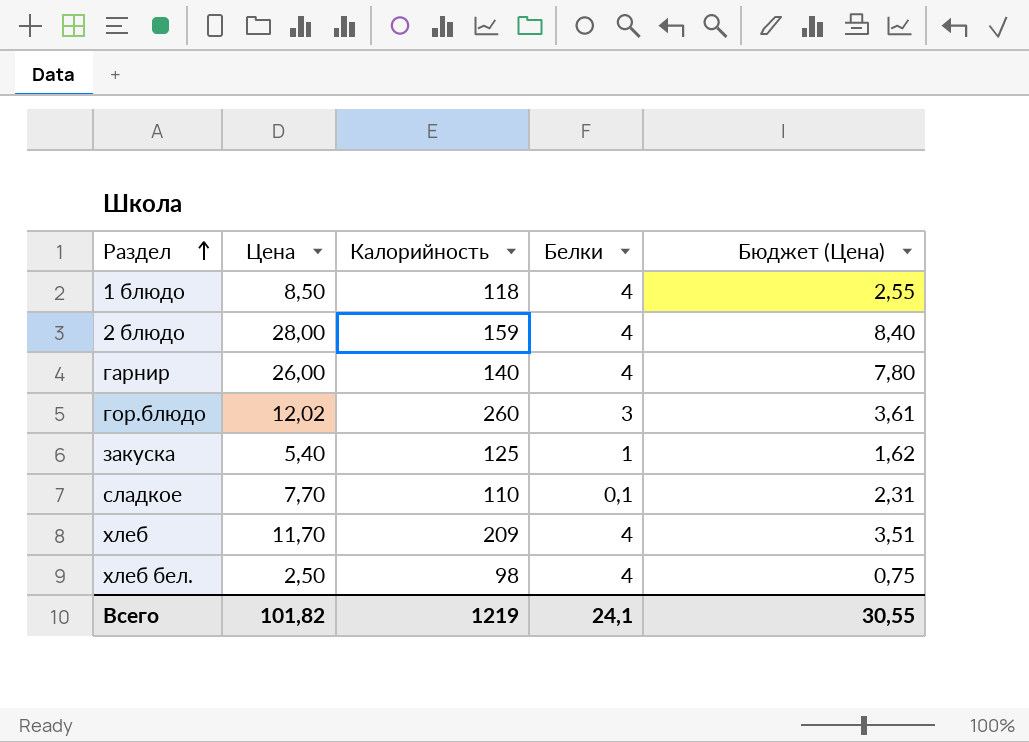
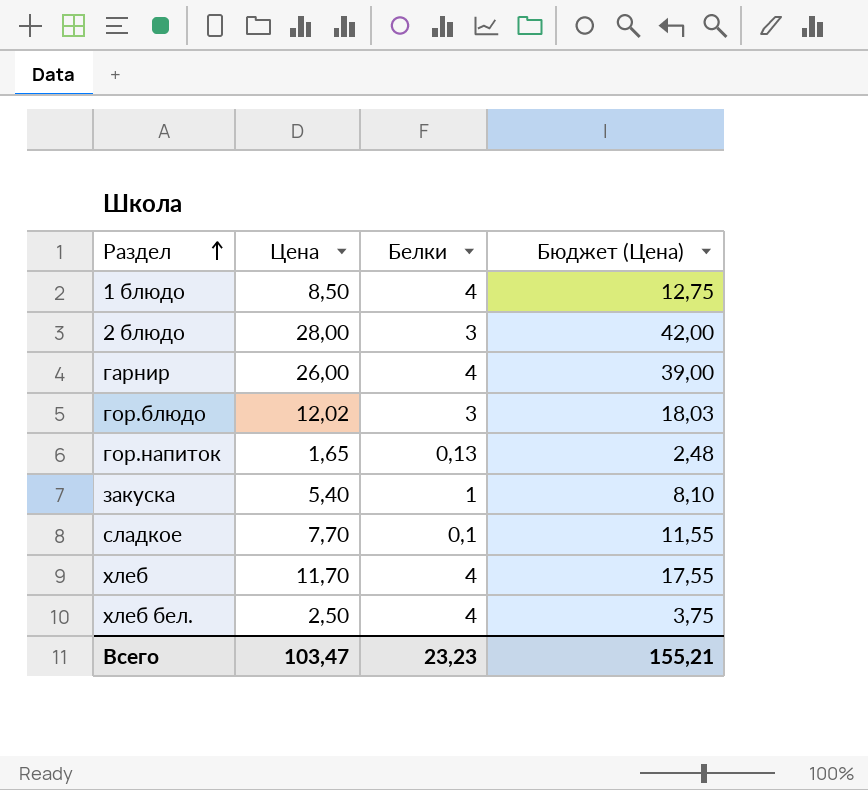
column Калорийность | position: 3 -> none
column Бюджет (Цена) | formula: [Цена] * 0,3 -> [Цена] * 1,5
2 блюдо | Белки: 4 -> 3
row гор.напиток: none -> 1,65 | 0,13 | 2,48
Всего | Цена: 101,82 -> 103,47
Всего | Белки: 24,1 -> 23,23
Всего | Бюджет (Цена): 30,55 -> 155,21

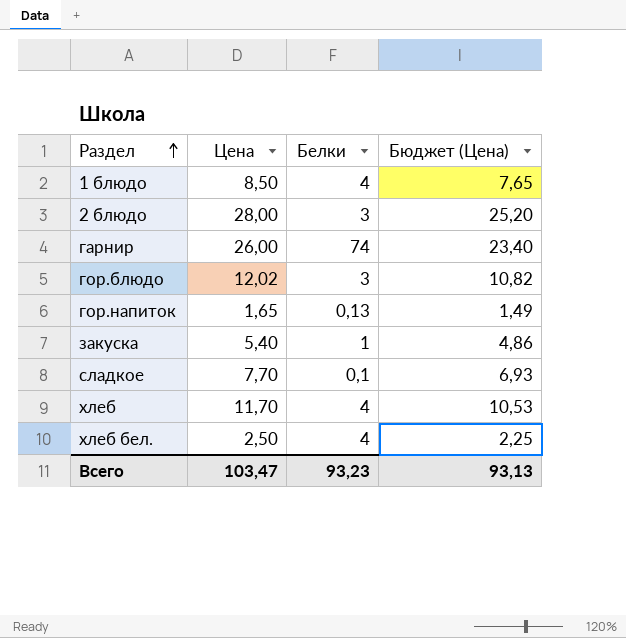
column Бюджет (Цена) | formula: [Цена] * 1,5 -> [Цена] * 0,9
гарнир | Белки: 4 -> 74
Всего | Белки: 23,23 -> 93,23
Всего | Бюджет (Цена): 155,21 -> 93,13

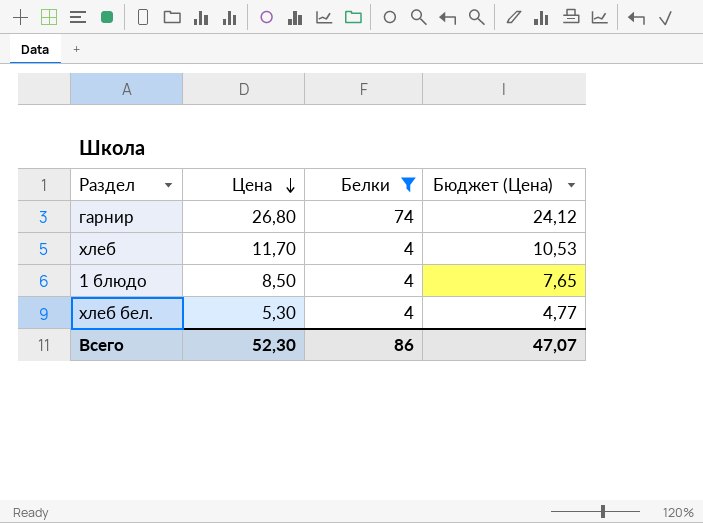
filter: none -> Белки >= 4
row order: Раздел ascending -> Цена descending
гарнир | Цена: 26,00 -> 26,80
гарнир | Бюджет (Цена): 23,40 -> 24,12
хлеб бел. | Цена: 2,50 -> 5,30
хлеб бел. | Бюджет (Цена): 2,25 -> 4,77
Всего | Цена: 103,47 -> 52,30
Всего | Белки: 93,23 -> 86
Всего | Бюджет (Цена): 93,13 -> 47,07

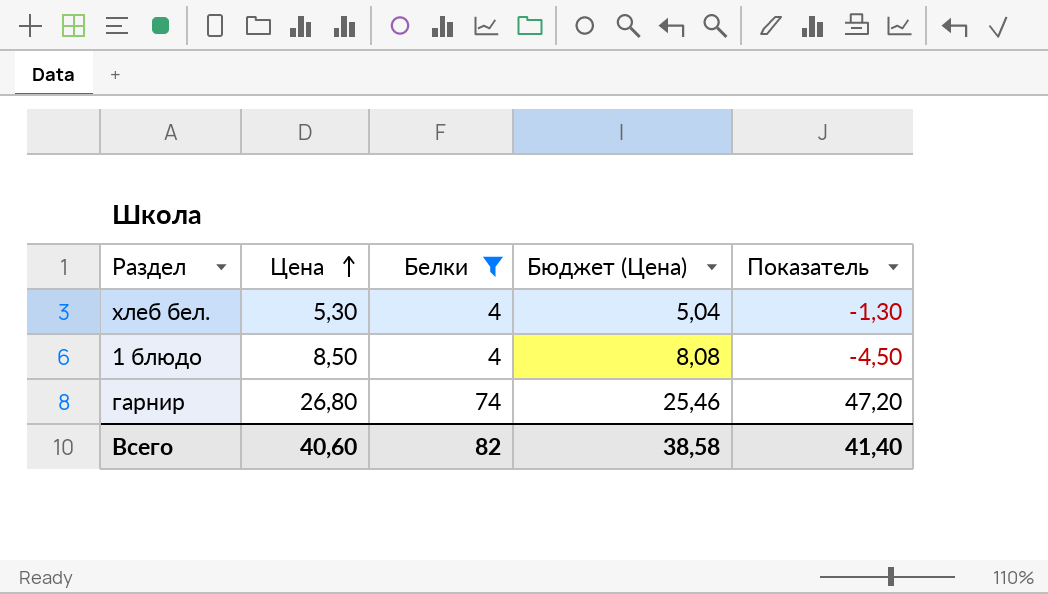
row order: Цена descending -> Цена ascending
column Бюджет (Цена) | formula: [Цена] * 0,9 -> [Цена] * 0,95
column Показатель | formula: none -> [Белки] - [Цена]
row хлеб: 11,70 | 4 | 10,53 -> none
Всего | Цена: 52,30 -> 40,60
Всего | Белки: 86 -> 82
Всего | Бюджет (Цена): 47,07 -> 38,58

